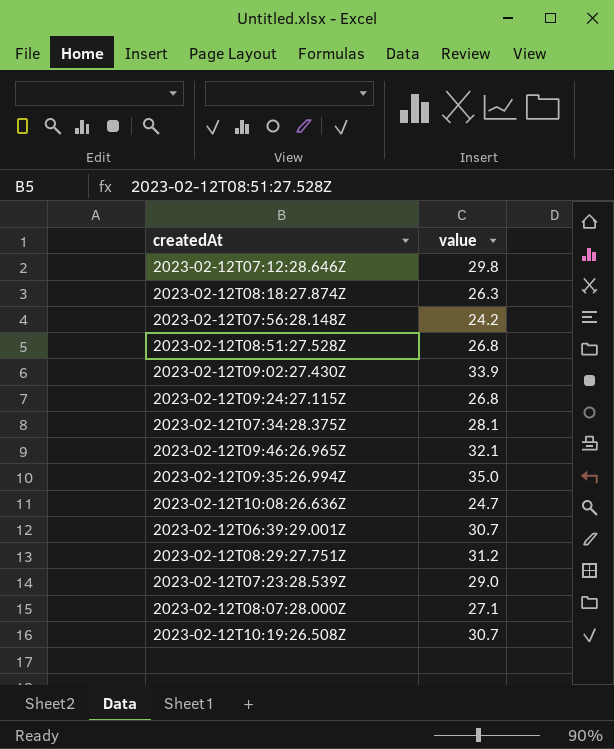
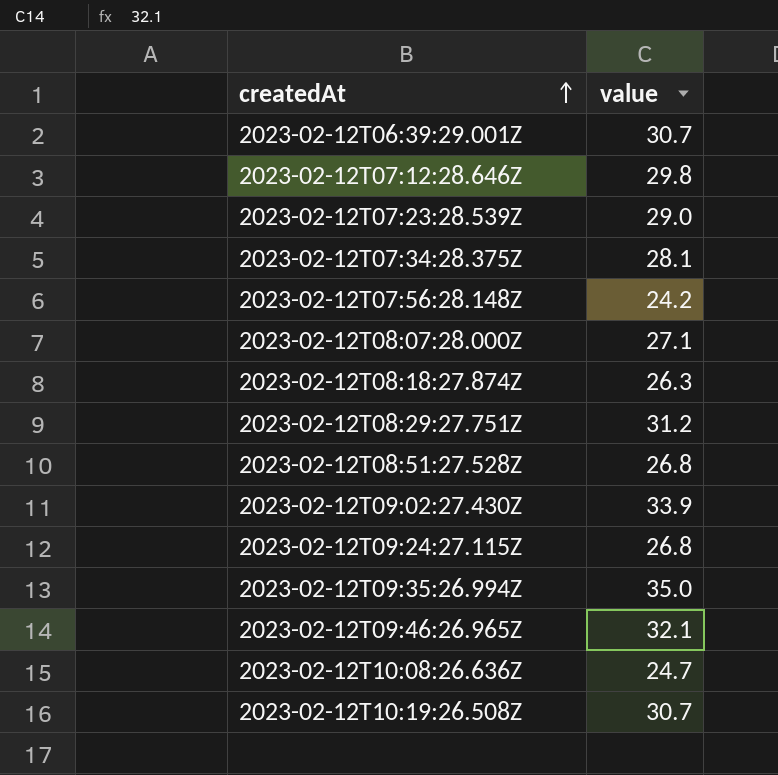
row order: none -> createdAt ascending

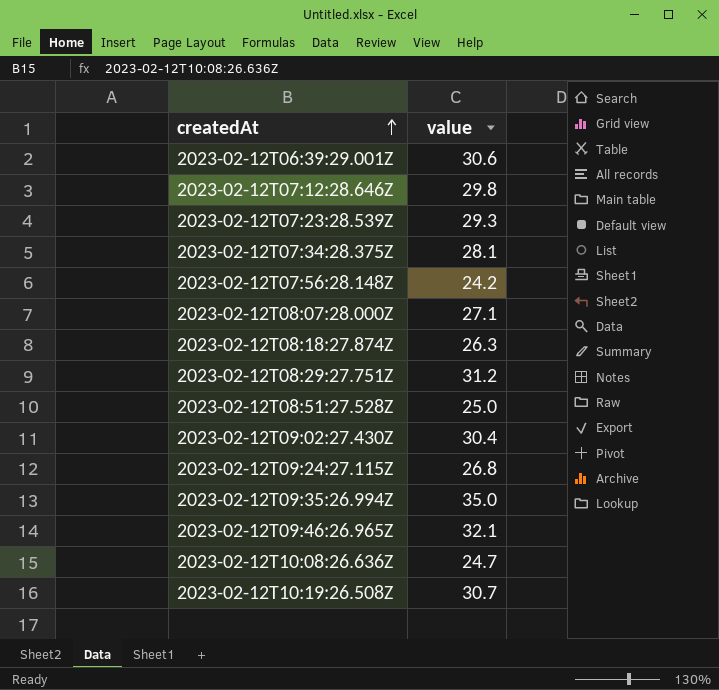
2023-02-12T06:39:29.001Z | value: 30.7 -> 30.6
2023-02-12T07:23:28.539Z | value: 29.0 -> 29.3
2023-02-12T08:51:27.528Z | value: 26.8 -> 25.0
2023-02-12T09:02:27.430Z | value: 33.9 -> 30.4

